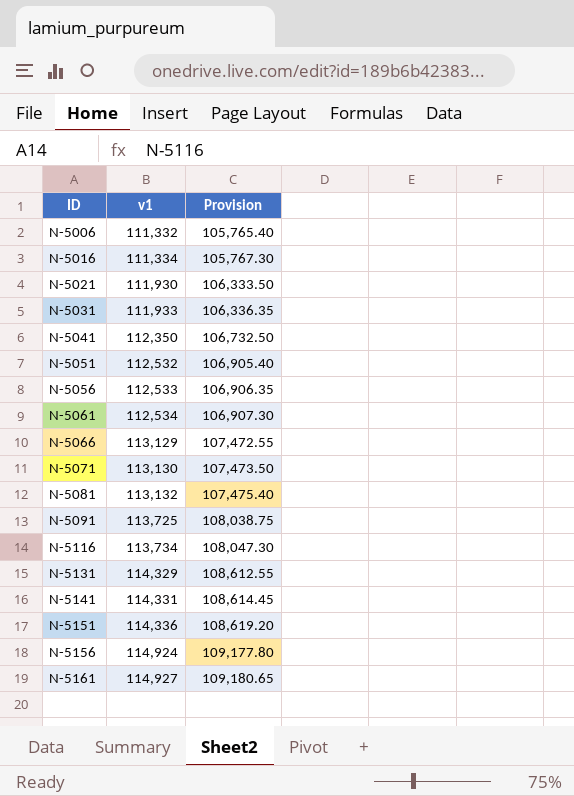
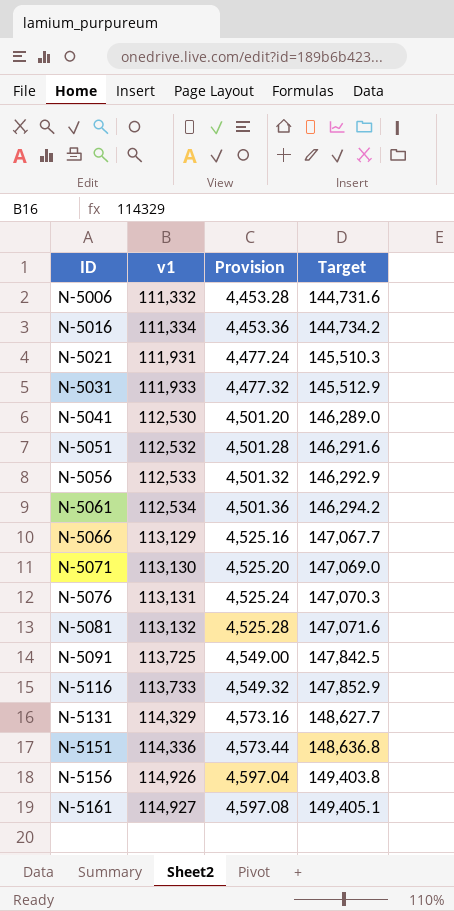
column Provision | formula: [v1] * 0.95 -> [v1] * 0.04
column Target | formula: none -> [v1] * 1.3
row N-5141: 114,331 | 108,614.45 -> none
N-5021 | v1: 111,930 -> 111,931
N-5041 | v1: 112,350 -> 112,530
row N-5076: none -> 113,131 | 4,525.24 | 147,070.3
N-5116 | v1: 113,734 -> 113,733
N-5156 | v1: 114,924 -> 114,926

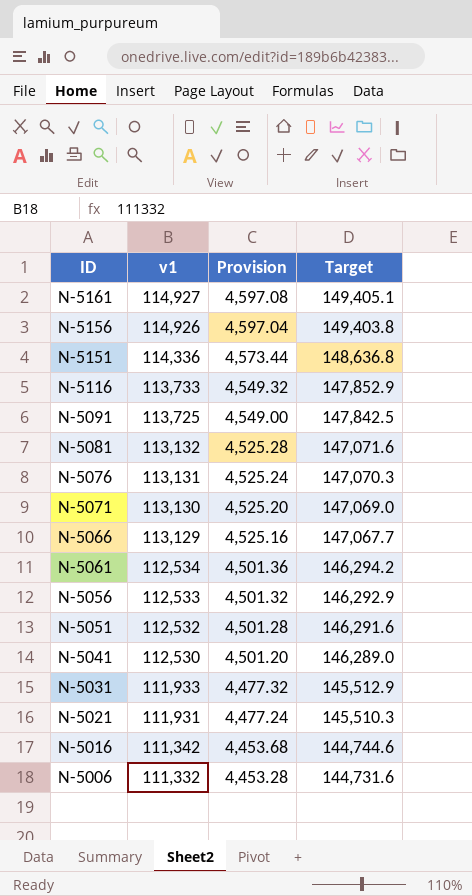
row order: ID ascending -> ID descending
row N-5131: 114,329 | 4,573.16 | 148,627.7 -> none
N-5016 | v1: 111,334 -> 111,342
N-5016 | Provision: 4,453.36 -> 4,453.68
N-5016 | Target: 144,734.2 -> 144,744.6

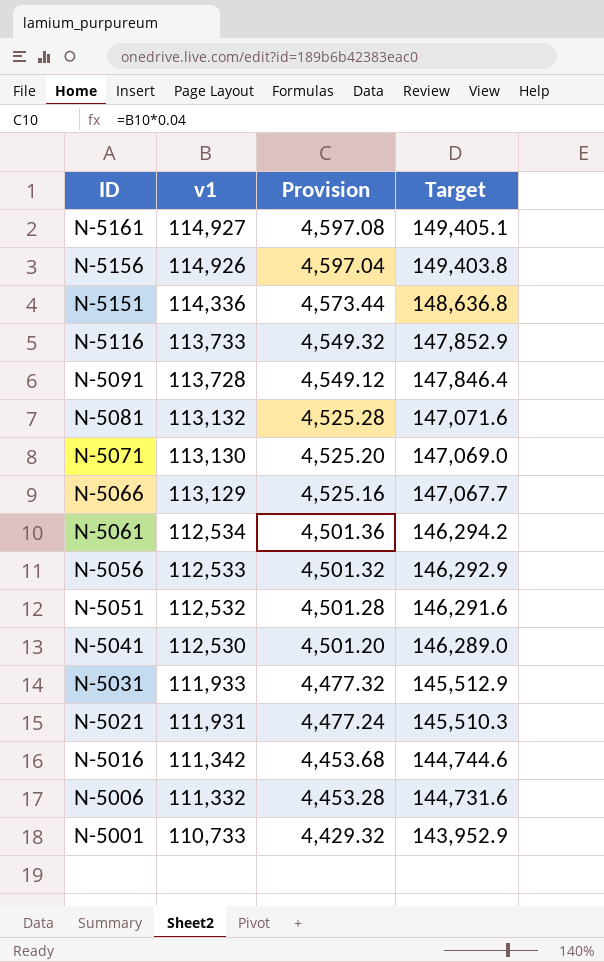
row N-5076: 113,131 | 4,525.24 | 147,070.3 -> none
N-5091 | v1: 113,725 -> 113,728
N-5091 | Provision: 4,549.00 -> 4,549.12
N-5091 | Target: 147,842.5 -> 147,846.4
row N-5001: none -> 110,733 | 4,429.32 | 143,952.9

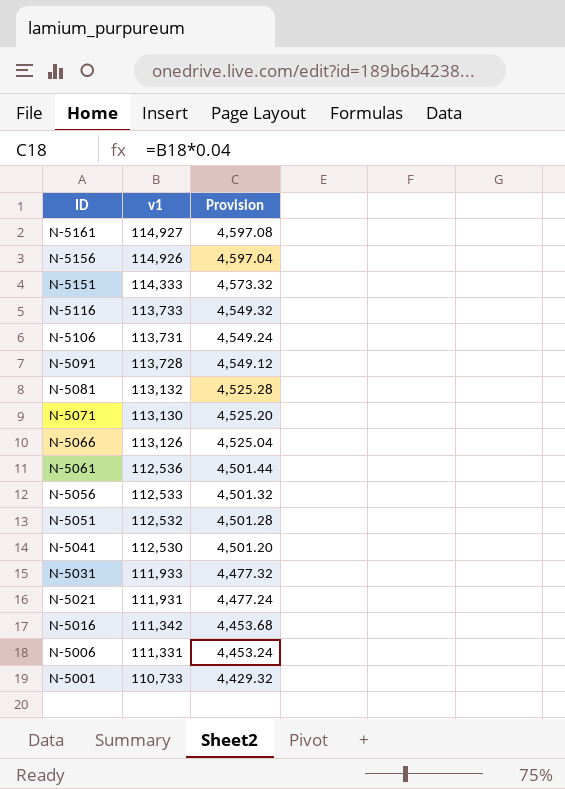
column Target | formula: [v1] * 1.3 -> none
N-5151 | v1: 114,336 -> 114,333
N-5151 | Provision: 4,573.44 -> 4,573.32
row N-5106: none -> 113,731 | 4,549.24
N-5066 | v1: 113,129 -> 113,126
N-5066 | Provision: 4,525.16 -> 4,525.04
N-5061 | v1: 112,534 -> 112,536
N-5061 | Provision: 4,501.36 -> 4,501.44
N-5006 | v1: 111,332 -> 111,331
N-5006 | Provision: 4,453.28 -> 4,453.24

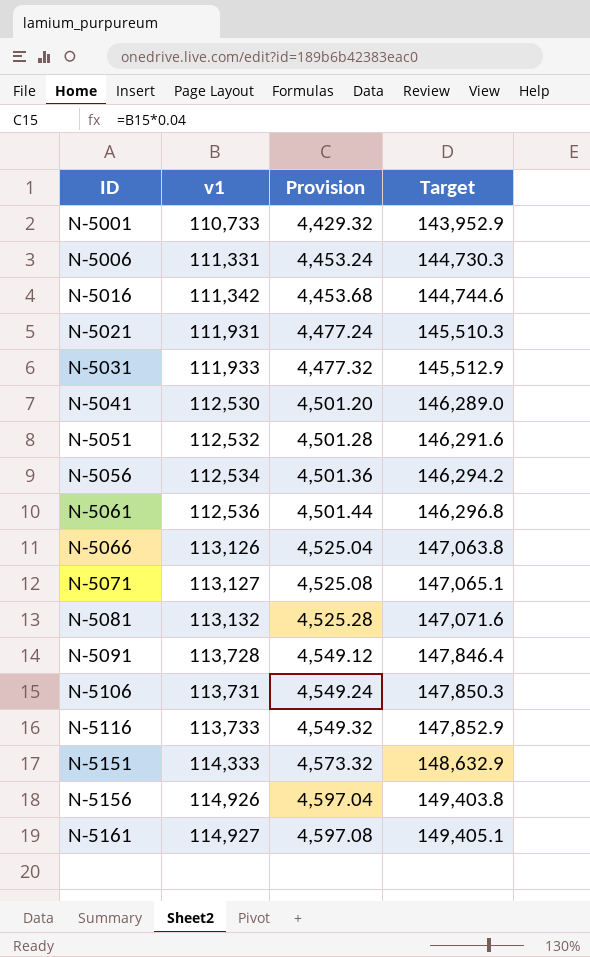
row order: ID descending -> ID ascending
column Target | formula: none -> [v1] * 1.3
N-5056 | v1: 112,533 -> 112,534
N-5056 | Provision: 4,501.32 -> 4,501.36
N-5071 | v1: 113,130 -> 113,127
N-5071 | Provision: 4,525.20 -> 4,525.08

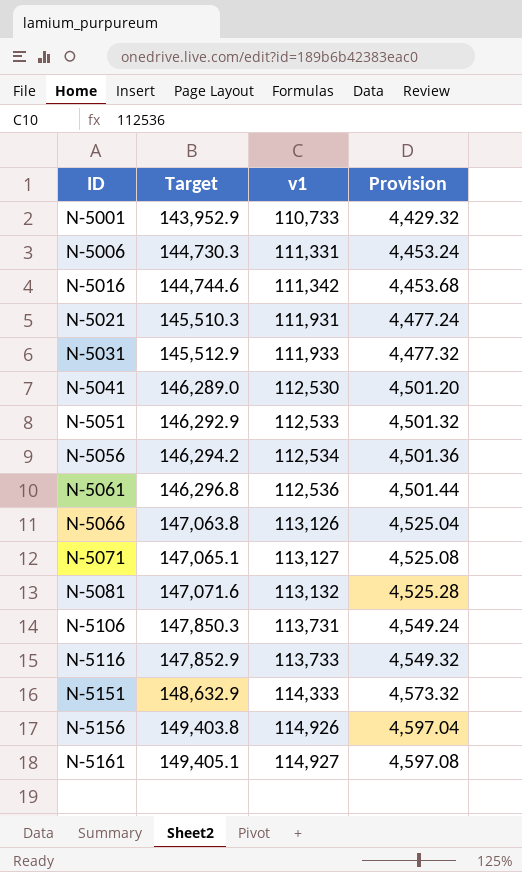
column Target | position: 4 -> 2
row N-5091: 113,728 | 4,549.12 | 147,846.4 -> none
N-5051 | Target: 146,291.6 -> 146,292.9
N-5051 | v1: 112,532 -> 112,533
N-5051 | Provision: 4,501.28 -> 4,501.32

